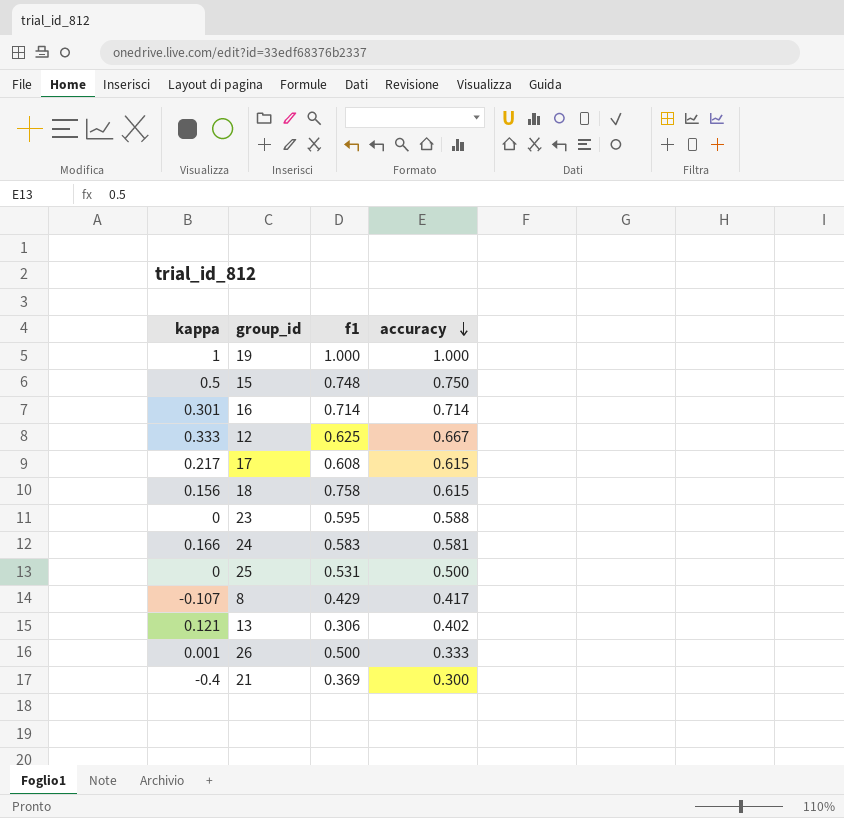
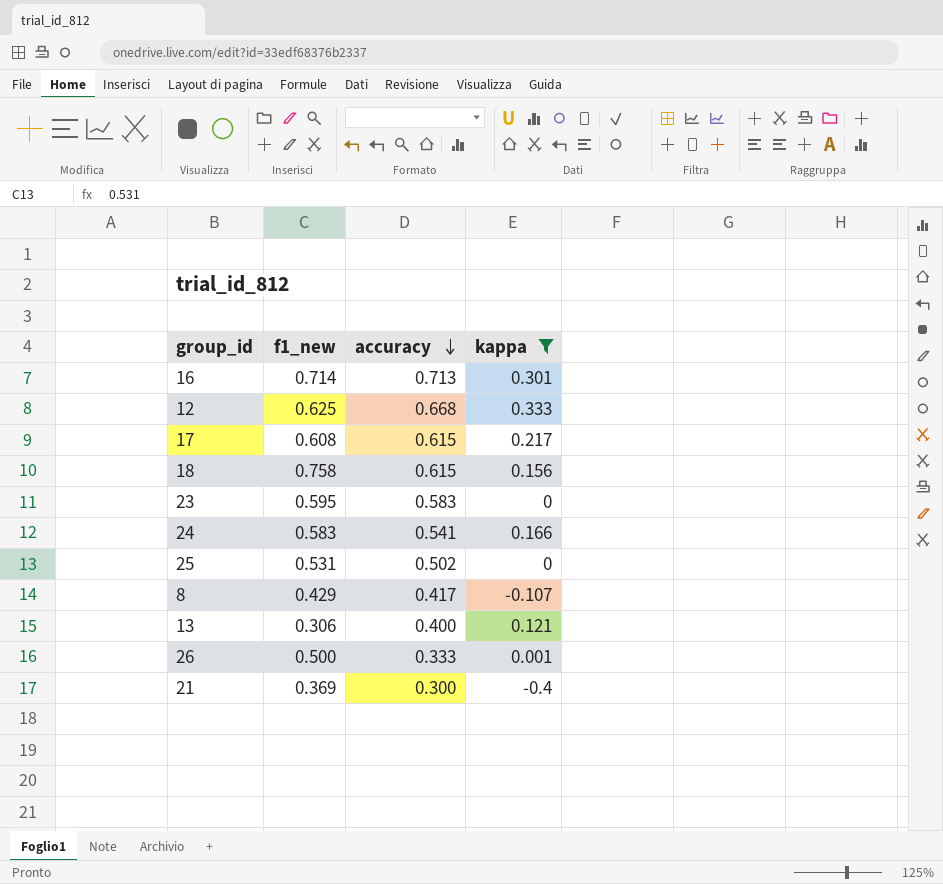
filter: none -> kappa <= 0.333
column name: f1 -> f1_new
column kappa | position: 1 -> 4
16 | accuracy: 0.714 -> 0.713
12 | accuracy: 0.667 -> 0.668
23 | accuracy: 0.588 -> 0.583
24 | accuracy: 0.581 -> 0.541
25 | accuracy: 0.500 -> 0.502
13 | accuracy: 0.402 -> 0.400

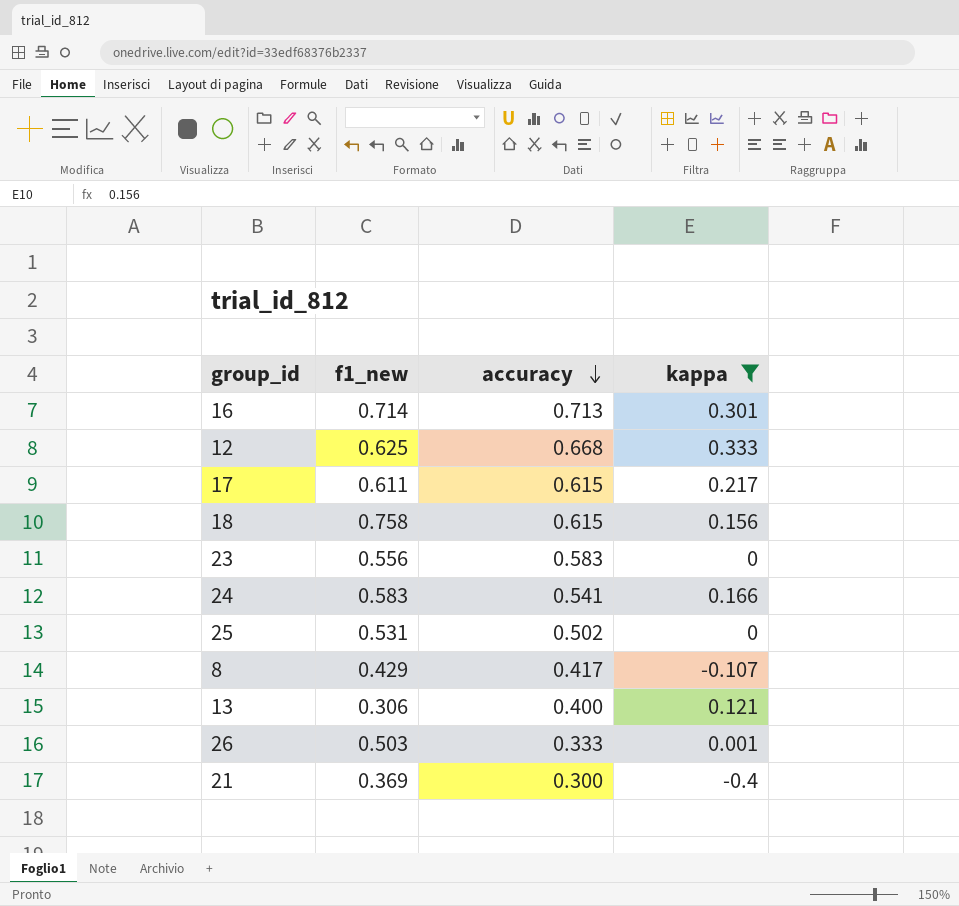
17 | f1_new: 0.608 -> 0.611
23 | f1_new: 0.595 -> 0.556
26 | f1_new: 0.500 -> 0.503

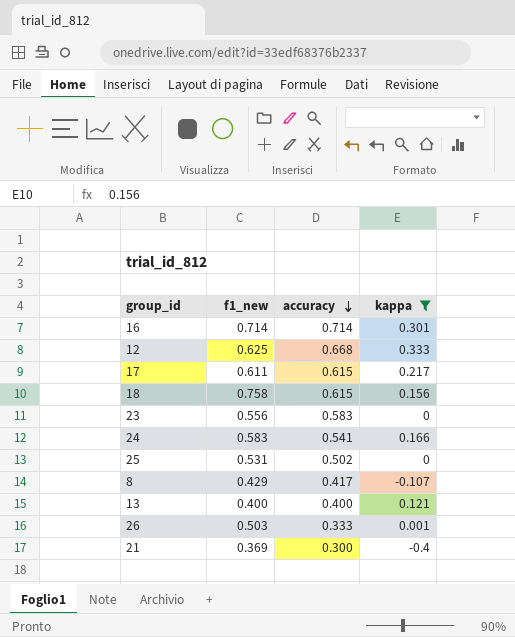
16 | accuracy: 0.713 -> 0.714
13 | f1_new: 0.306 -> 0.400

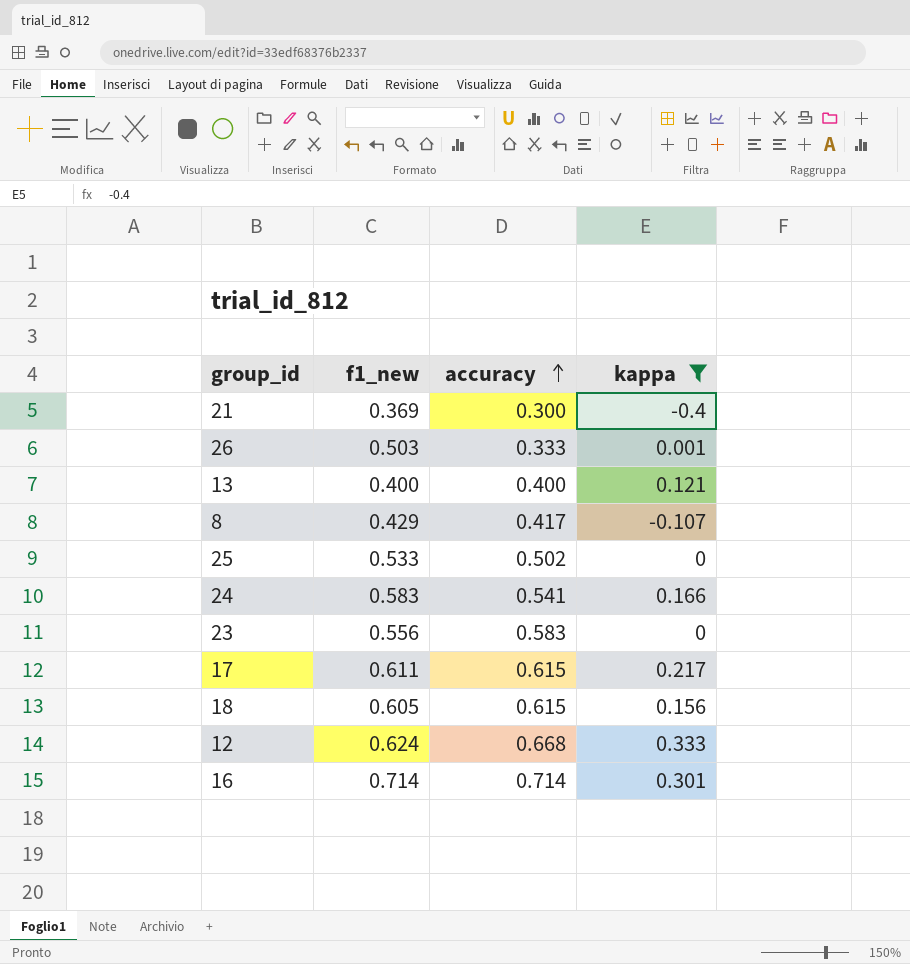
row order: accuracy descending -> accuracy ascending
25 | f1_new: 0.531 -> 0.533
18 | f1_new: 0.758 -> 0.605
12 | f1_new: 0.625 -> 0.624

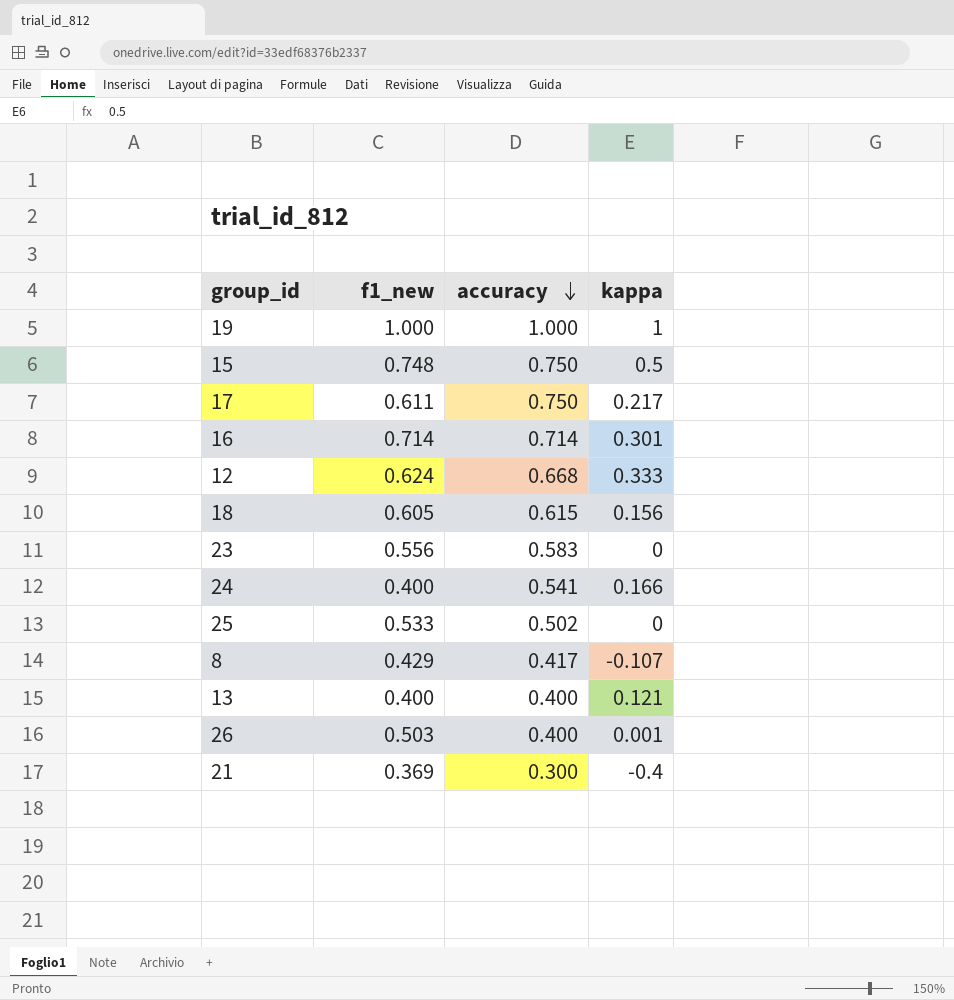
filter: kappa <= 0.333 -> none
row order: accuracy ascending -> accuracy descending
17 | accuracy: 0.615 -> 0.750
24 | f1_new: 0.583 -> 0.400
26 | accuracy: 0.333 -> 0.400

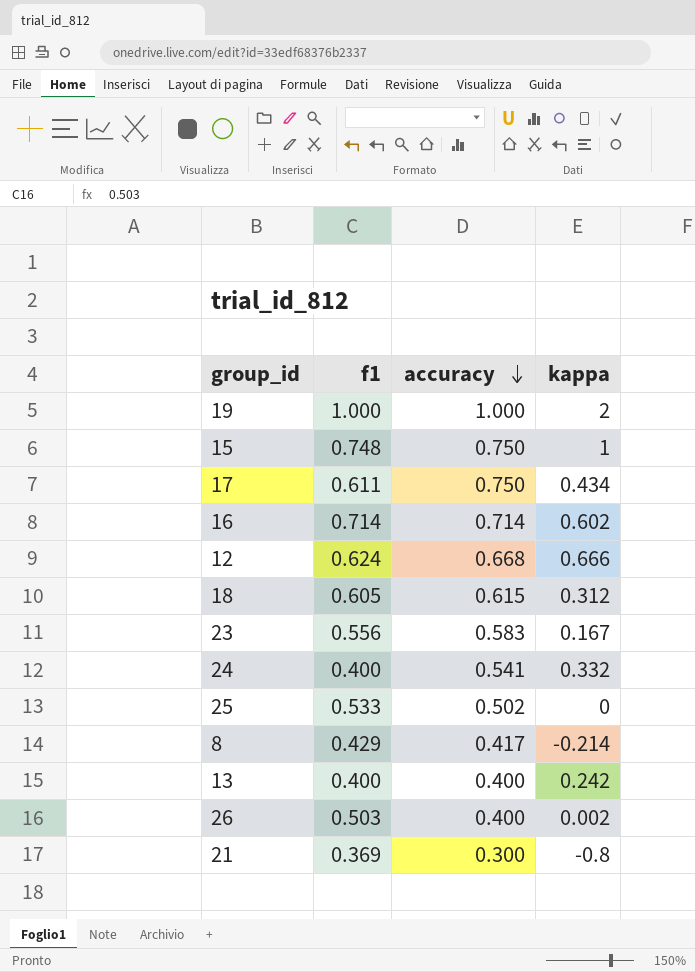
column name: f1_new -> f1
19 | kappa: 1 -> 2
15 | kappa: 0.5 -> 1
17 | kappa: 0.217 -> 0.434
16 | kappa: 0.301 -> 0.602
12 | kappa: 0.333 -> 0.666
18 | kappa: 0.156 -> 0.312
23 | kappa: 0 -> 0.167
24 | kappa: 0.166 -> 0.332
8 | kappa: -0.107 -> -0.214
13 | kappa: 0.121 -> 0.242
26 | kappa: 0.001 -> 0.002
21 | kappa: -0.4 -> -0.8

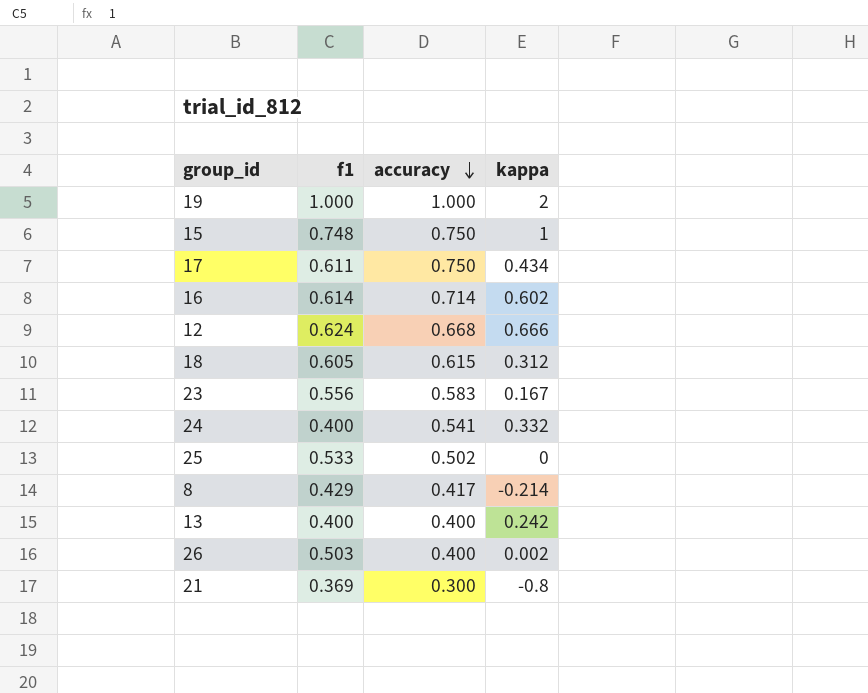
16 | f1: 0.714 -> 0.614

